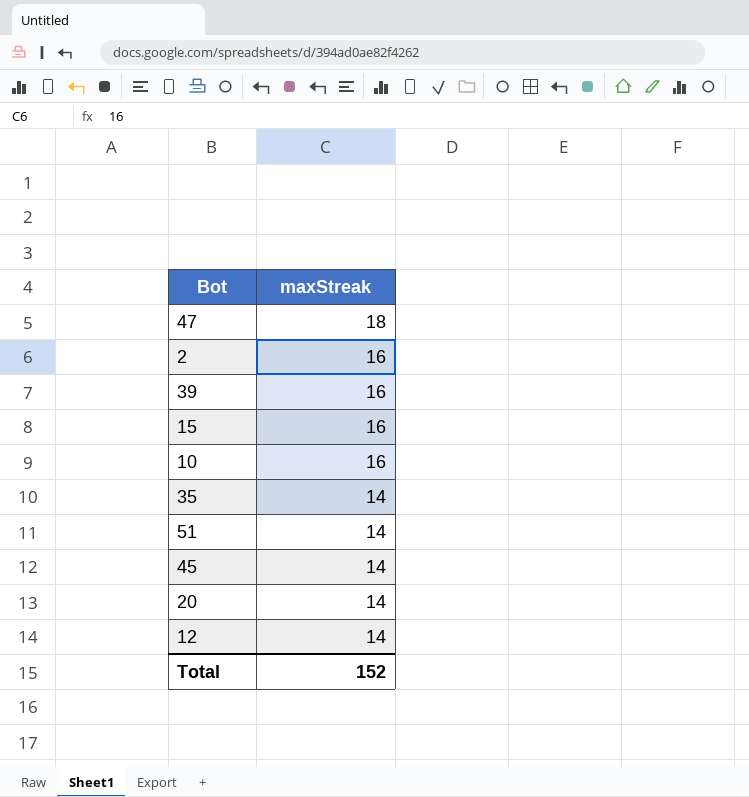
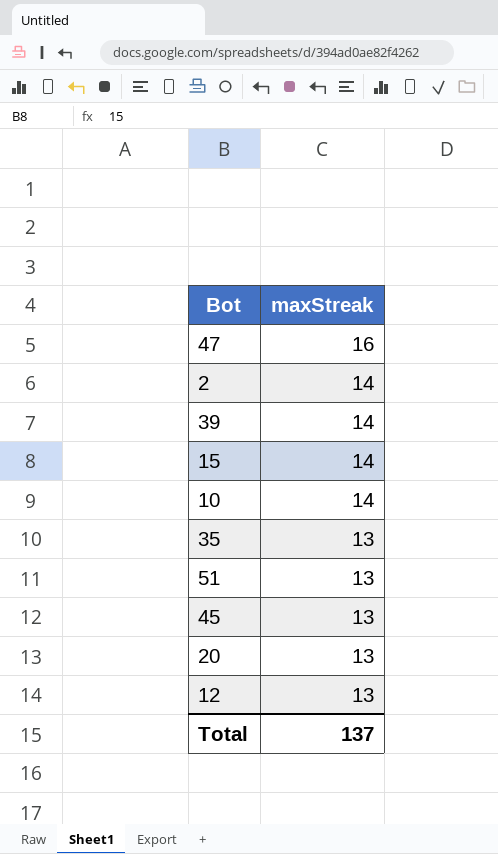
47 | maxStreak: 18 -> 16
2 | maxStreak: 16 -> 14
39 | maxStreak: 16 -> 14
15 | maxStreak: 16 -> 14
10 | maxStreak: 16 -> 14
35 | maxStreak: 14 -> 13
51 | maxStreak: 14 -> 13
45 | maxStreak: 14 -> 13
20 | maxStreak: 14 -> 13
12 | maxStreak: 14 -> 13
Total | maxStreak: 152 -> 137

